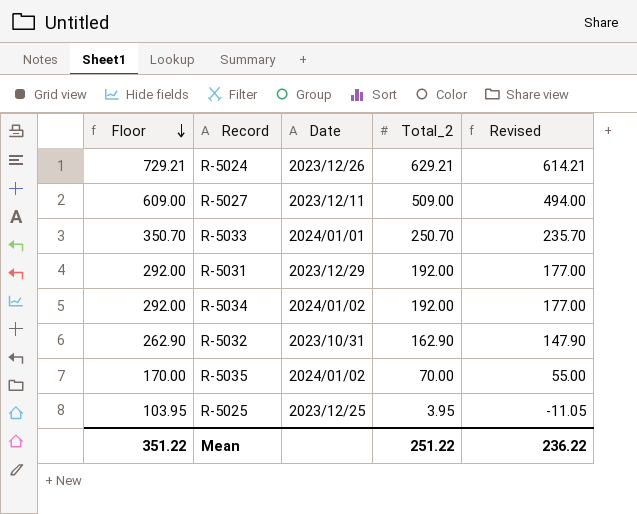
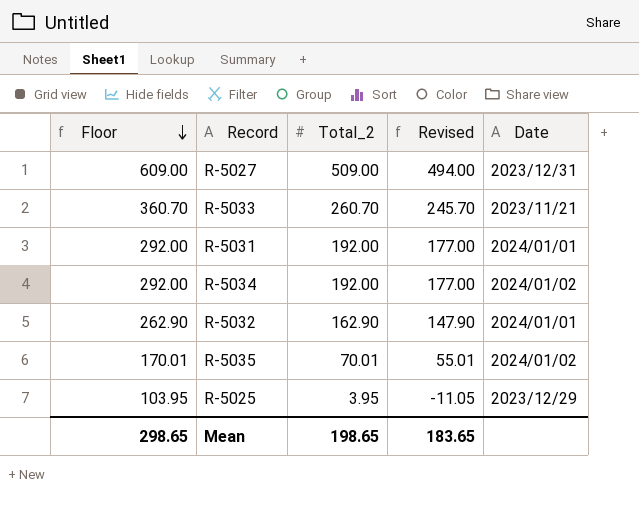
column Date | position: 3 -> 5
row R-5024: 729.21 | 2023/12/26 | 629.21 | 614.21 -> none
R-5027 | Date: 2023/12/11 -> 2023/12/31
R-5033 | Floor: 350.70 -> 360.70
R-5033 | Total_2: 250.70 -> 260.70
R-5033 | Revised: 235.70 -> 245.70
R-5033 | Date: 2024/01/01 -> 2023/11/21
R-5031 | Date: 2023/12/29 -> 2024/01/01
R-5032 | Date: 2023/10/31 -> 2024/01/01
R-5035 | Floor: 170.00 -> 170.01
R-5035 | Total_2: 70.00 -> 70.01
R-5035 | Revised: 55.00 -> 55.01
R-5025 | Date: 2023/12/25 -> 2023/12/29
Mean | Floor: 351.22 -> 298.65
Mean | Total_2: 251.22 -> 198.65
Mean | Revised: 236.22 -> 183.65

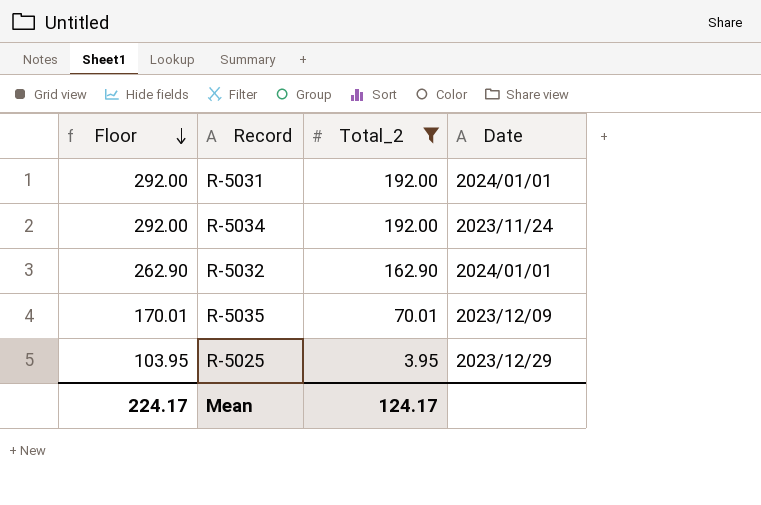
filter: none -> Total_2 <= 192.00
column Revised | formula: [Total_2] - 15 -> none
R-5034 | Date: 2024/01/02 -> 2023/11/24
R-5035 | Date: 2024/01/02 -> 2023/12/09
Mean | Floor: 298.65 -> 224.17
Mean | Total_2: 198.65 -> 124.17

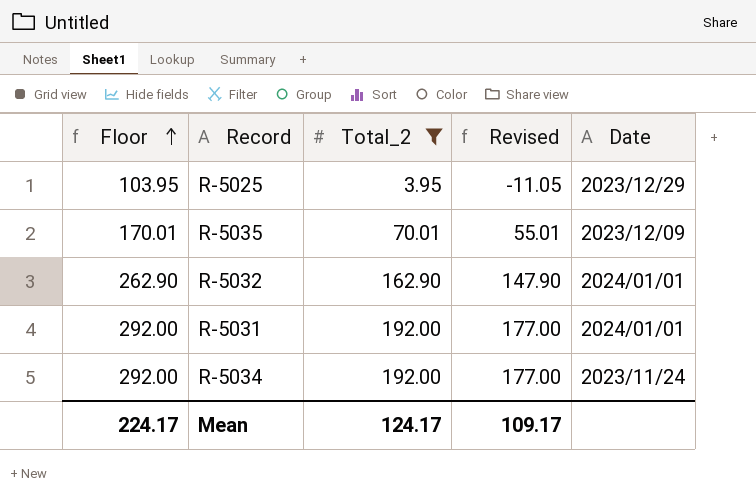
row order: Floor descending -> Floor ascending
column Revised | formula: none -> [Total_2] - 15

